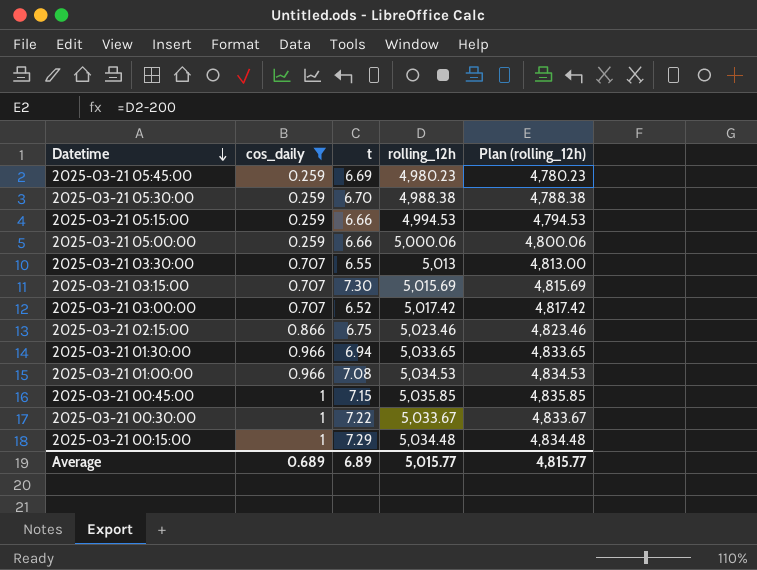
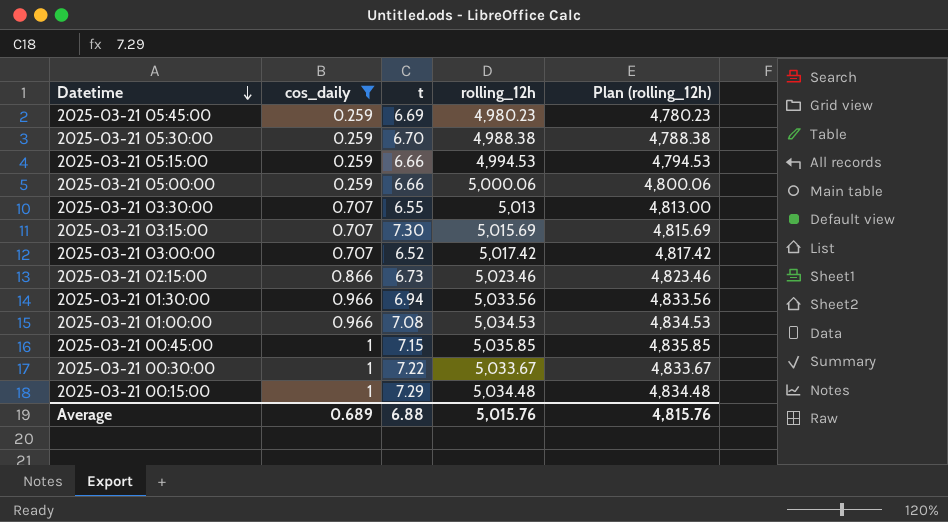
2025-03-21 02:15:00 | t: 6.75 -> 6.73
2025-03-21 01:30:00 | rolling_12h: 5,033.65 -> 5,033.56
2025-03-21 01:30:00 | Plan (rolling_12h): 4,833.65 -> 4,833.56
Average | t: 6.89 -> 6.88
Average | rolling_12h: 5,015.77 -> 5,015.76
Average | Plan (rolling_12h): 4,815.77 -> 4,815.76

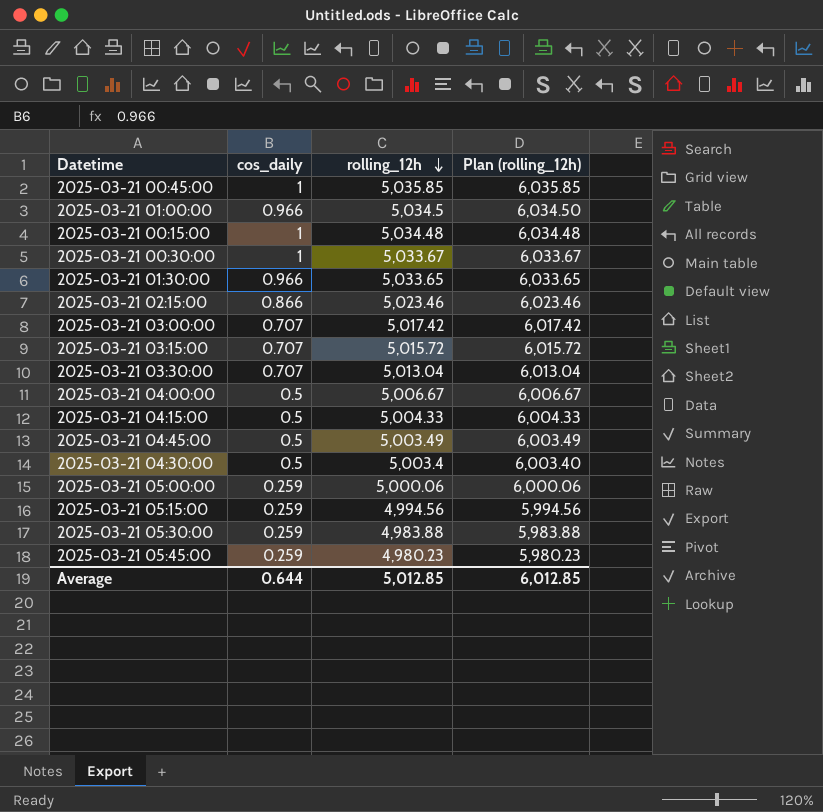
filter: cos_daily != 0.5 -> none
row order: Datetime descending -> rolling_12h descending
column t | position: 3 -> none
column Plan (rolling_12h) | formula: [rolling_12h] - 200 -> [rolling_12h] + 1000
2025-03-21 01:00:00 | rolling_12h: 5,034.53 -> 5,034.5
2025-03-21 01:30:00 | rolling_12h: 5,033.56 -> 5,033.65
2025-03-21 03:15:00 | rolling_12h: 5,015.69 -> 5,015.72
2025-03-21 03:30:00 | rolling_12h: 5,013 -> 5,013.04
2025-03-21 05:15:00 | rolling_12h: 4,994.53 -> 4,994.56
2025-03-21 05:30:00 | rolling_12h: 4,988.38 -> 4,983.88
Average | cos_daily: 0.689 -> 0.644
Average | rolling_12h: 5,015.76 -> 5,012.85
Average | Plan (rolling_12h): 4,815.76 -> 6,012.85

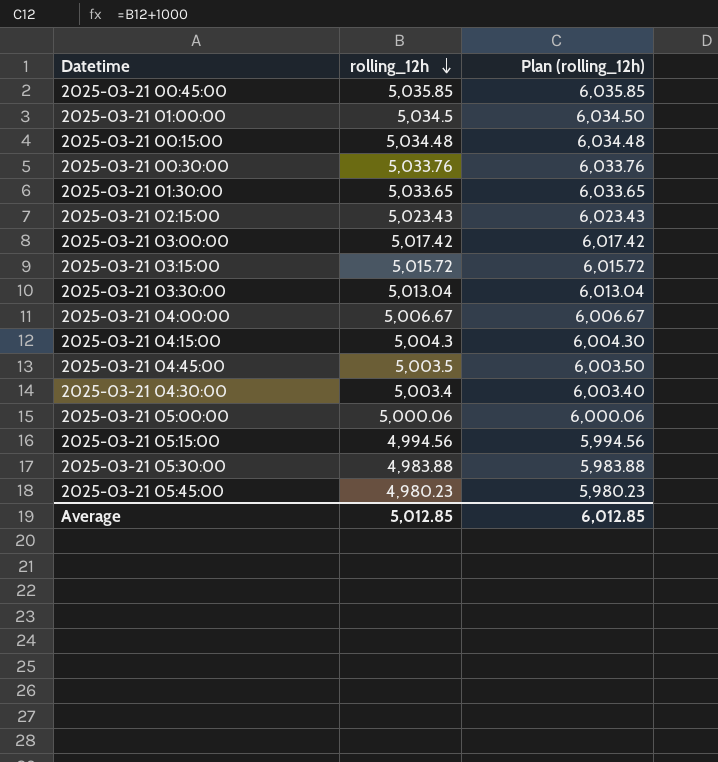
column cos_daily | position: 2 -> none
2025-03-21 00:30:00 | rolling_12h: 5,033.67 -> 5,033.76
2025-03-21 00:30:00 | Plan (rolling_12h): 6,033.67 -> 6,033.76
2025-03-21 02:15:00 | rolling_12h: 5,023.46 -> 5,023.43
2025-03-21 02:15:00 | Plan (rolling_12h): 6,023.46 -> 6,023.43
2025-03-21 04:15:00 | rolling_12h: 5,004.33 -> 5,004.3
2025-03-21 04:15:00 | Plan (rolling_12h): 6,004.33 -> 6,004.30
2025-03-21 04:45:00 | rolling_12h: 5,003.49 -> 5,003.5
2025-03-21 04:45:00 | Plan (rolling_12h): 6,003.49 -> 6,003.50

